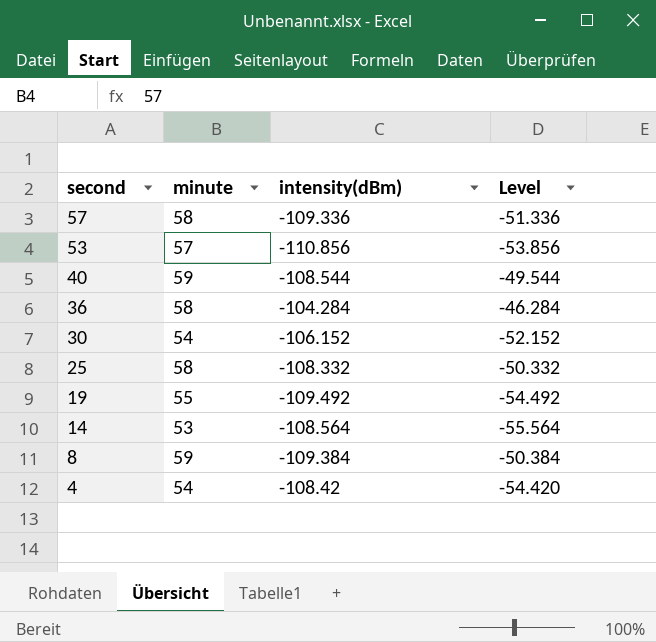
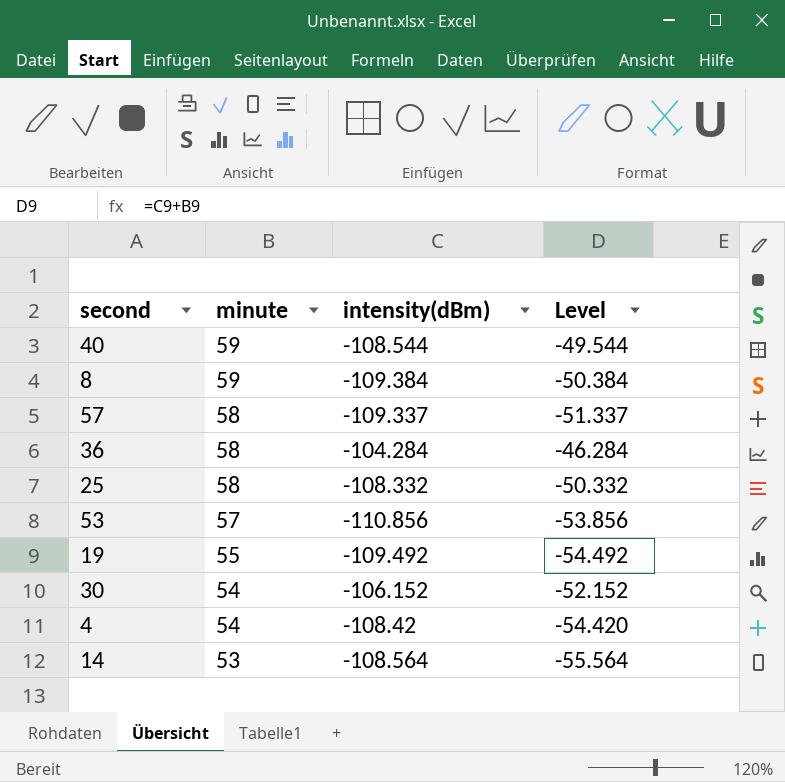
row order: second descending -> minute descending
57 | intensity(dBm): -109.336 -> -109.337
57 | Level: -51.336 -> -51.337

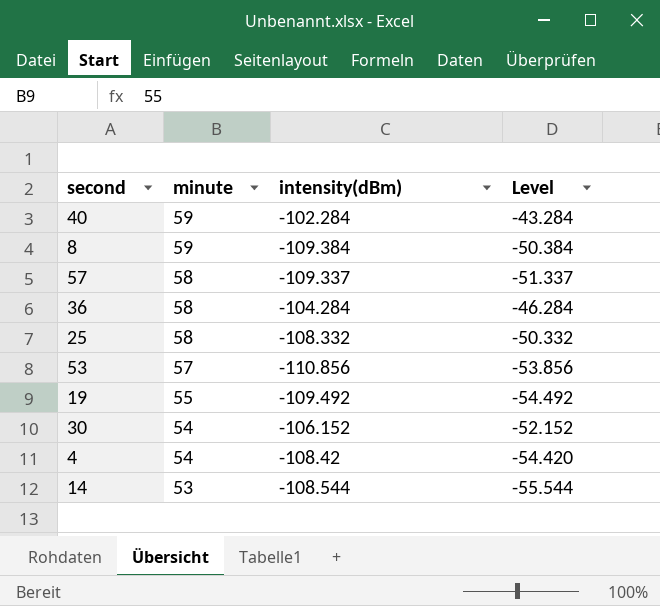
40 | intensity(dBm): -108.544 -> -102.284
40 | Level: -49.544 -> -43.284
14 | intensity(dBm): -108.564 -> -108.544
14 | Level: -55.564 -> -55.544

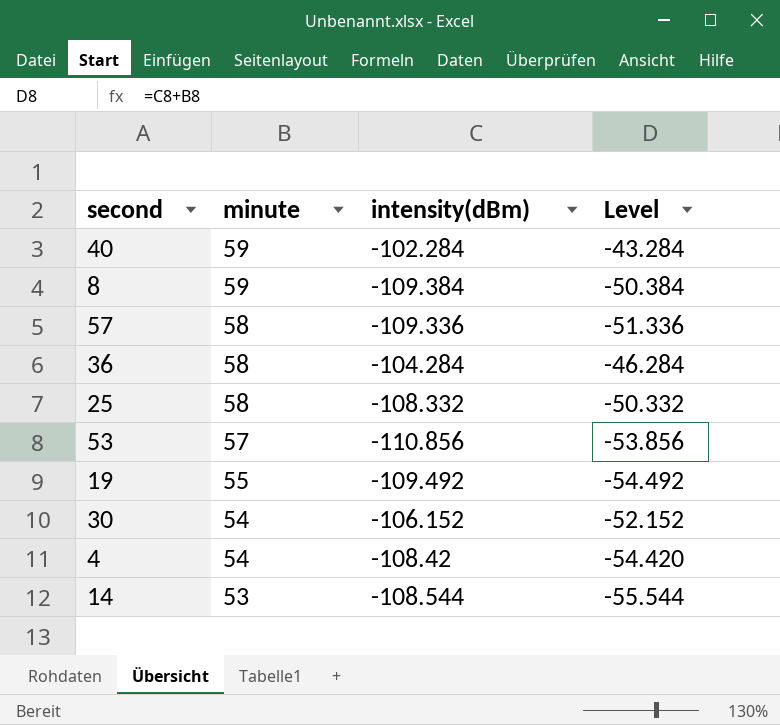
57 | intensity(dBm): -109.337 -> -109.336
57 | Level: -51.337 -> -51.336

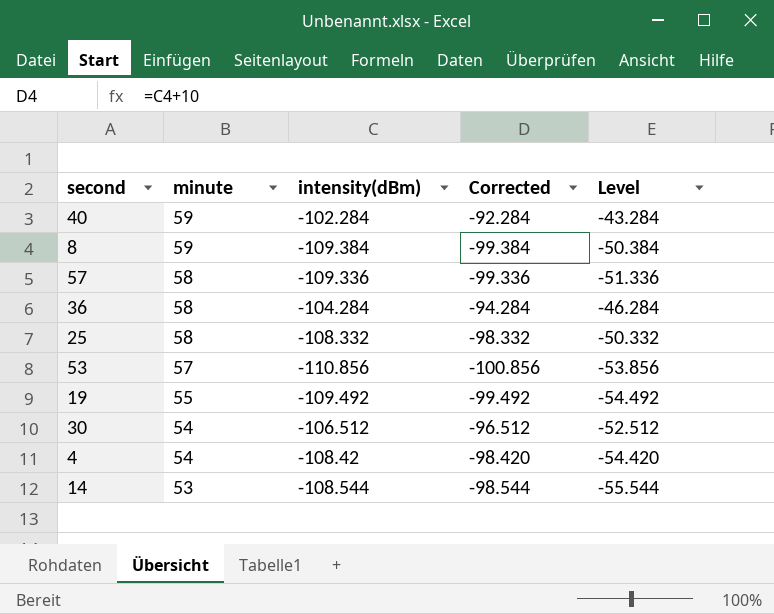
column Corrected | formula: none -> [intensity(dBm)] + 10
30 | intensity(dBm): -106.152 -> -106.512
30 | Level: -52.152 -> -52.512

